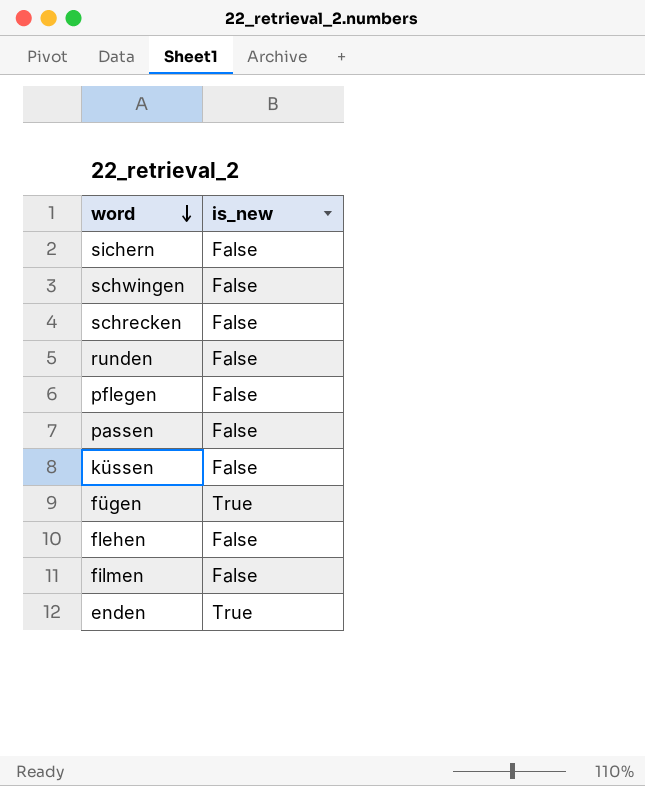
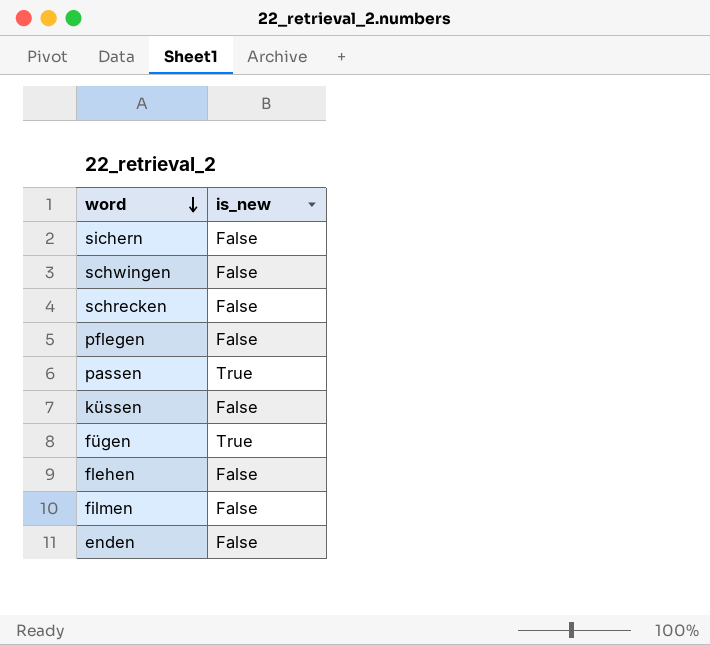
row runden: False -> none
passen | is_new: False -> True
enden | is_new: True -> False

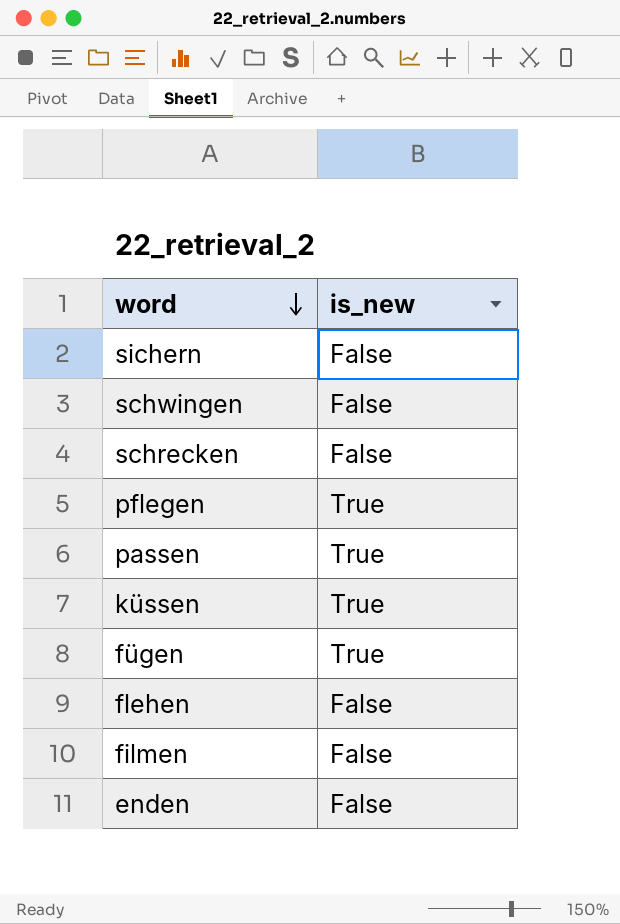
pflegen | is_new: False -> True
küssen | is_new: False -> True

